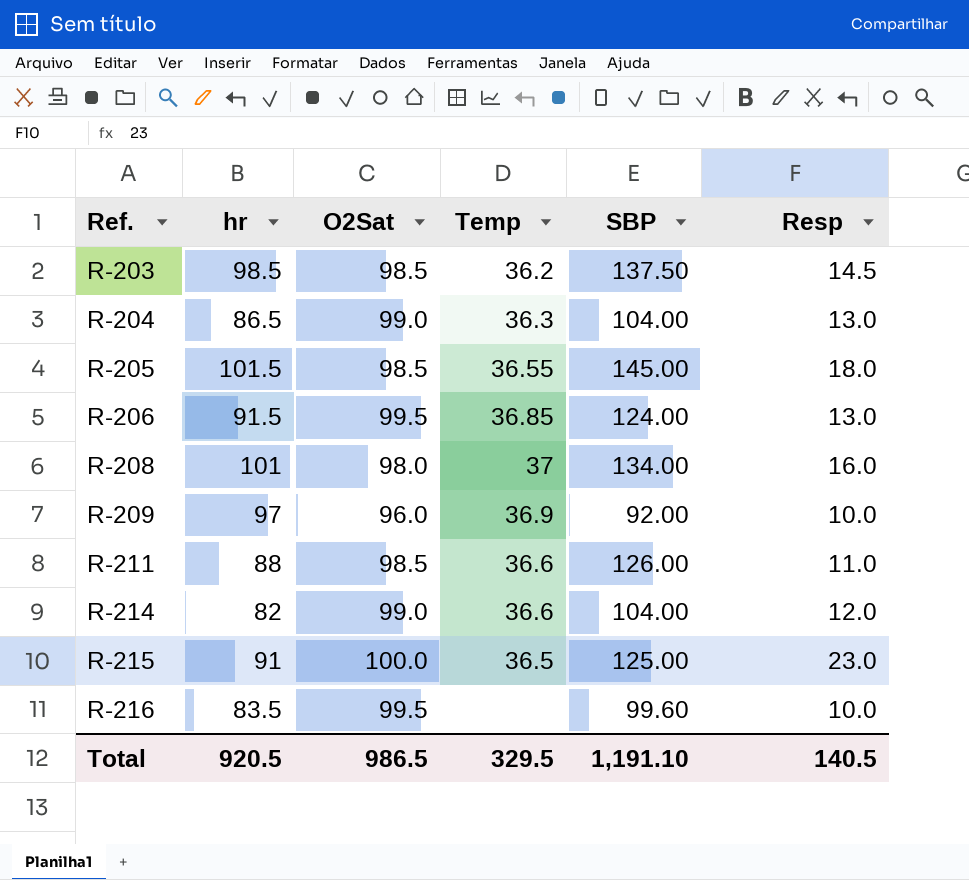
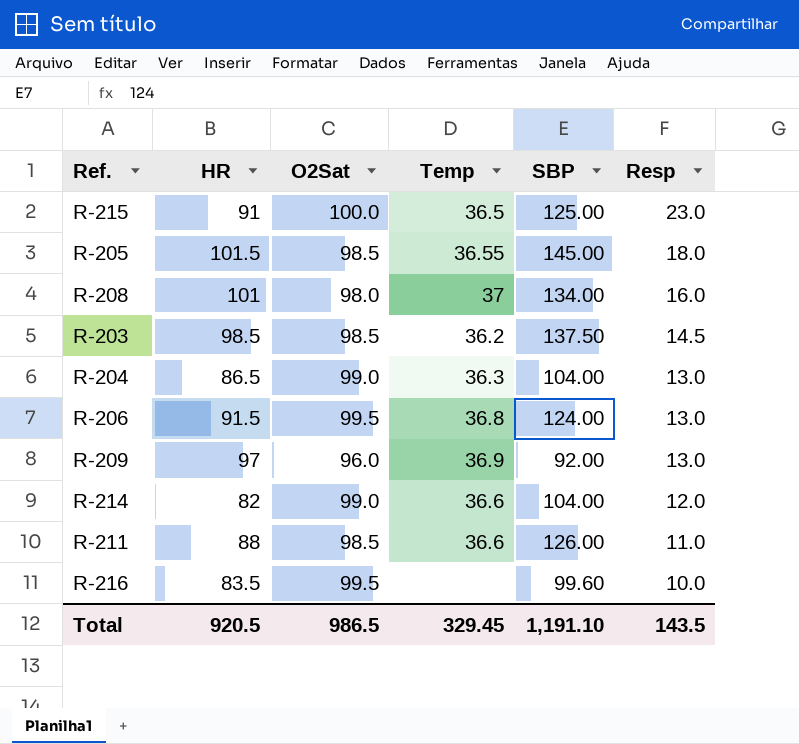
row order: Ref. ascending -> Resp descending
column name: hr -> HR
R-206 | Temp: 36.85 -> 36.8
R-209 | Resp: 10.0 -> 13.0
Total | Temp: 329.5 -> 329.45
Total | Resp: 140.5 -> 143.5

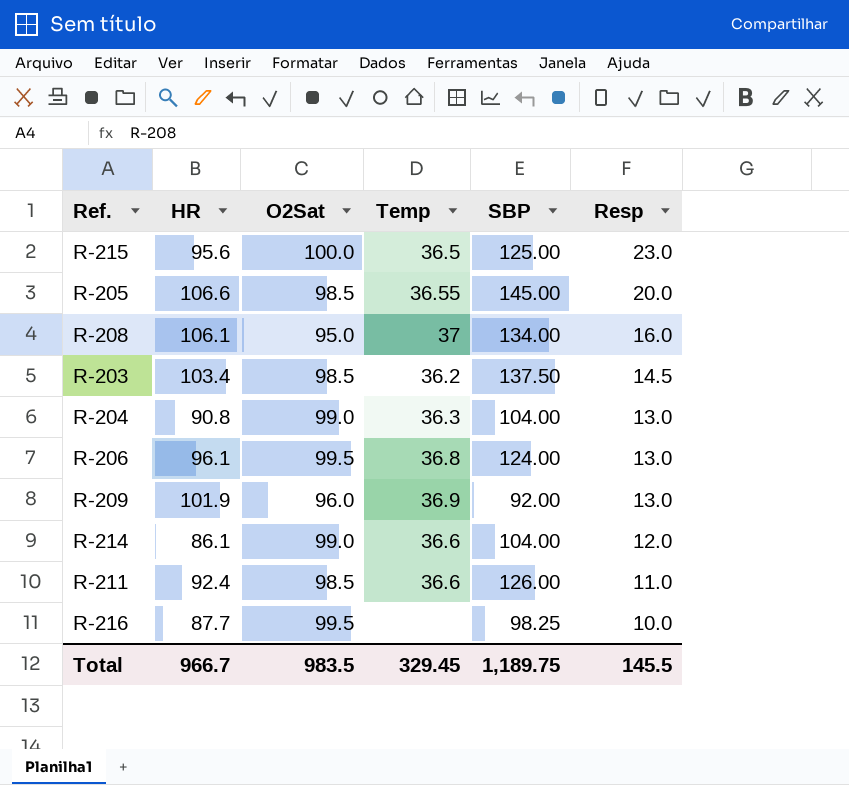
R-215 | HR: 91 -> 95.6
R-205 | HR: 101.5 -> 106.6
R-205 | Resp: 18.0 -> 20.0
R-208 | HR: 101 -> 106.1
R-208 | O2Sat: 98.0 -> 95.0
R-203 | HR: 98.5 -> 103.4
R-204 | HR: 86.5 -> 90.8
R-206 | HR: 91.5 -> 96.1
R-209 | HR: 97 -> 101.9
R-214 | HR: 82 -> 86.1
R-211 | HR: 88 -> 92.4
R-216 | HR: 83.5 -> 87.7
R-216 | SBP: 99.60 -> 98.25
Total | HR: 920.5 -> 966.7
Total | O2Sat: 986.5 -> 983.5
Total | SBP: 1,191.10 -> 1,189.75
Total | Resp: 143.5 -> 145.5

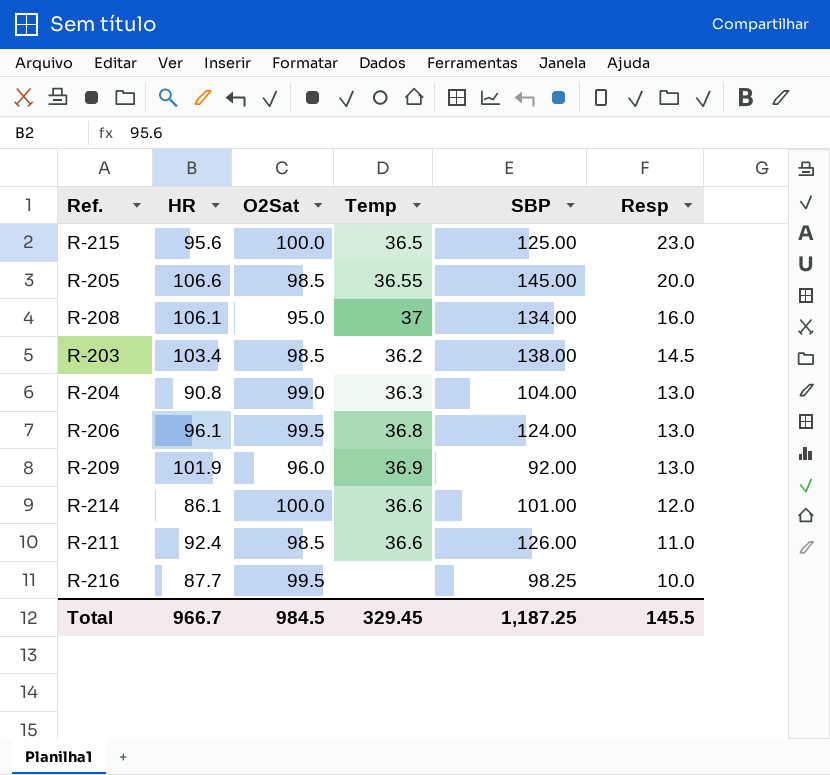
R-203 | SBP: 137.50 -> 138.00
R-214 | O2Sat: 99.0 -> 100.0
R-214 | SBP: 104.00 -> 101.00
Total | O2Sat: 983.5 -> 984.5
Total | SBP: 1,189.75 -> 1,187.25

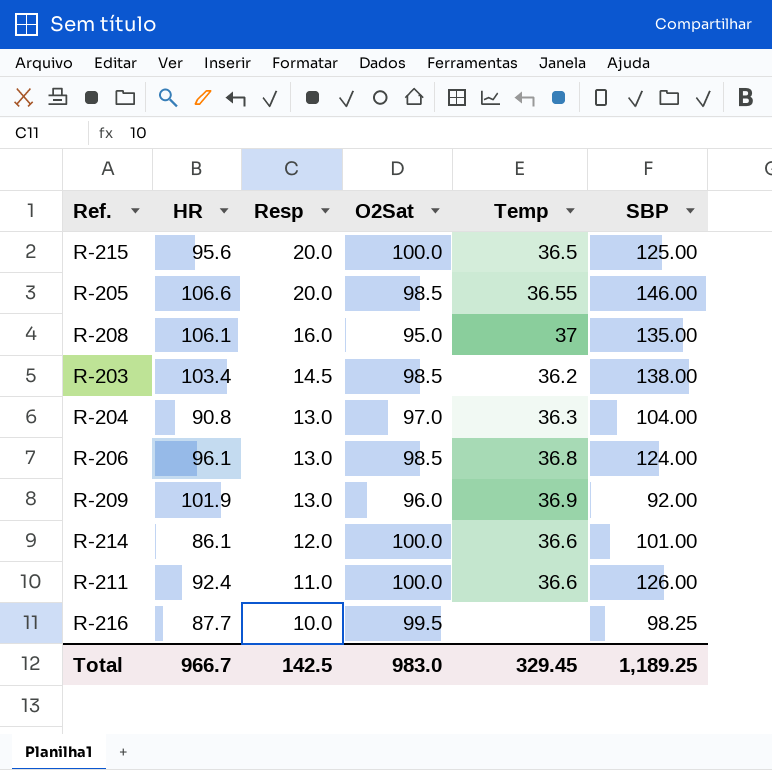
column Resp | position: 6 -> 3
R-215 | Resp: 23.0 -> 20.0
R-205 | SBP: 145.00 -> 146.00
R-208 | SBP: 134.00 -> 135.00
R-204 | O2Sat: 99.0 -> 97.0
R-206 | O2Sat: 99.5 -> 98.5
R-211 | O2Sat: 98.5 -> 100.0
Total | Resp: 145.5 -> 142.5
Total | O2Sat: 984.5 -> 983.0
Total | SBP: 1,187.25 -> 1,189.25

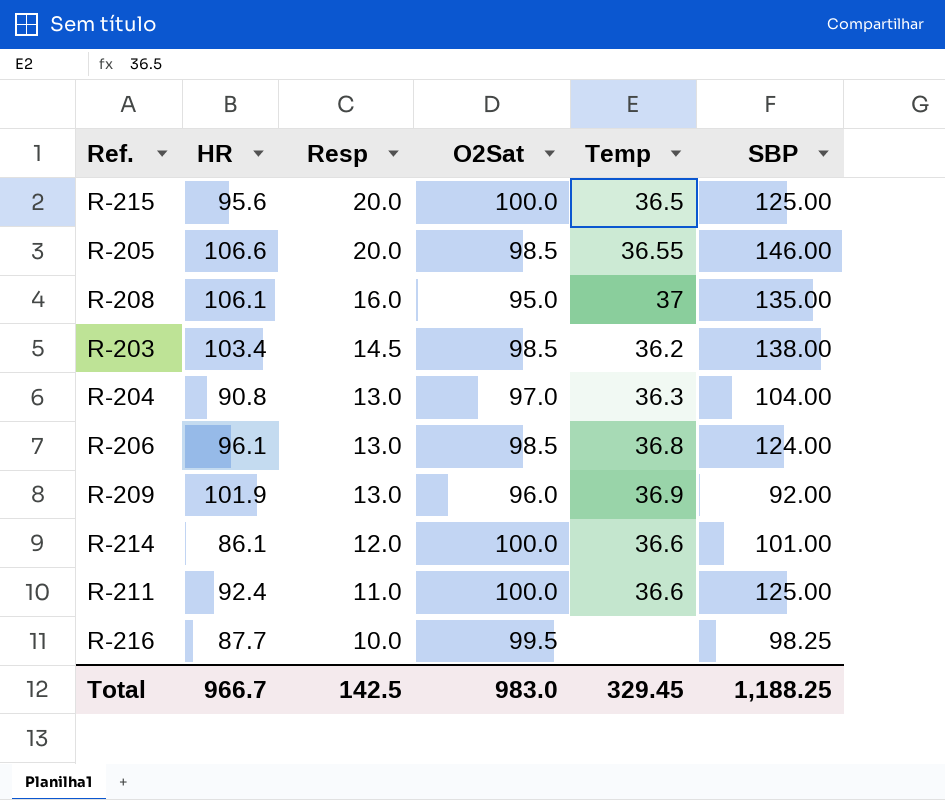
R-211 | SBP: 126.00 -> 125.00
Total | SBP: 1,189.25 -> 1,188.25

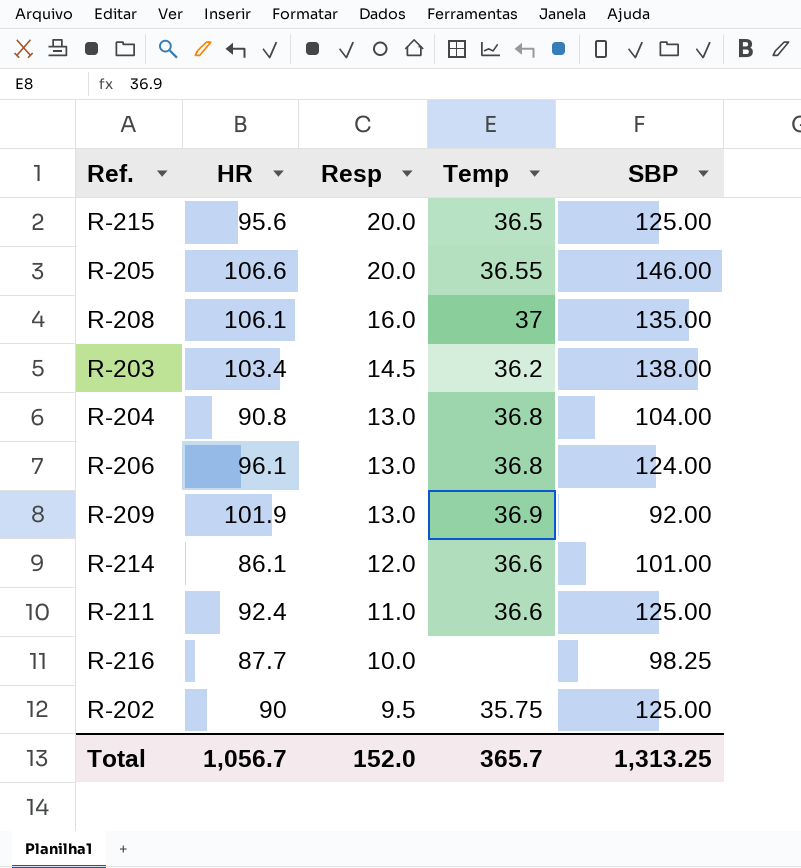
column O2Sat | position: 4 -> none
R-204 | Temp: 36.3 -> 36.8
row R-202: none -> 90 | 9.5 | 35.75 | 125.00
Total | HR: 966.7 -> 1,056.7
Total | Resp: 142.5 -> 152.0
Total | Temp: 329.45 -> 365.7
Total | SBP: 1,188.25 -> 1,313.25

